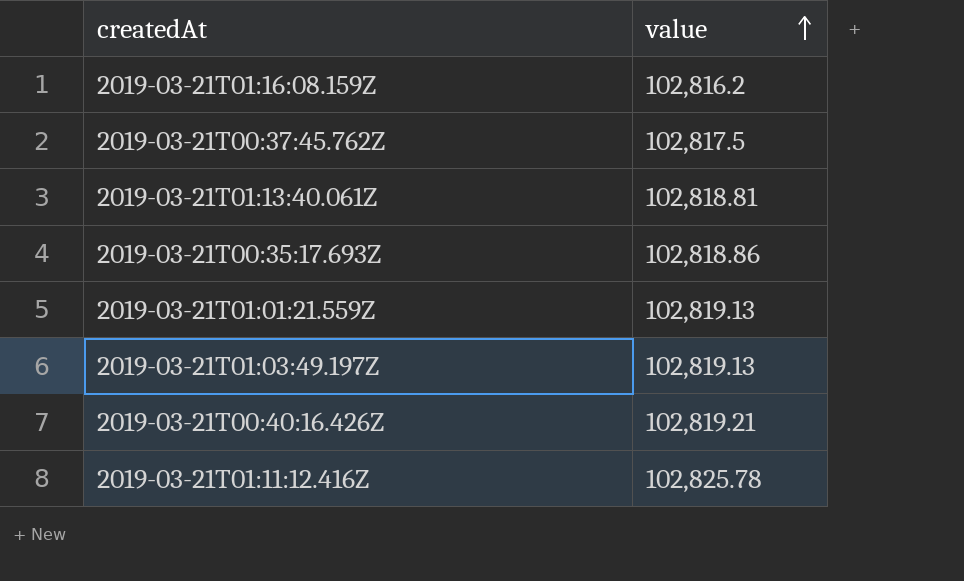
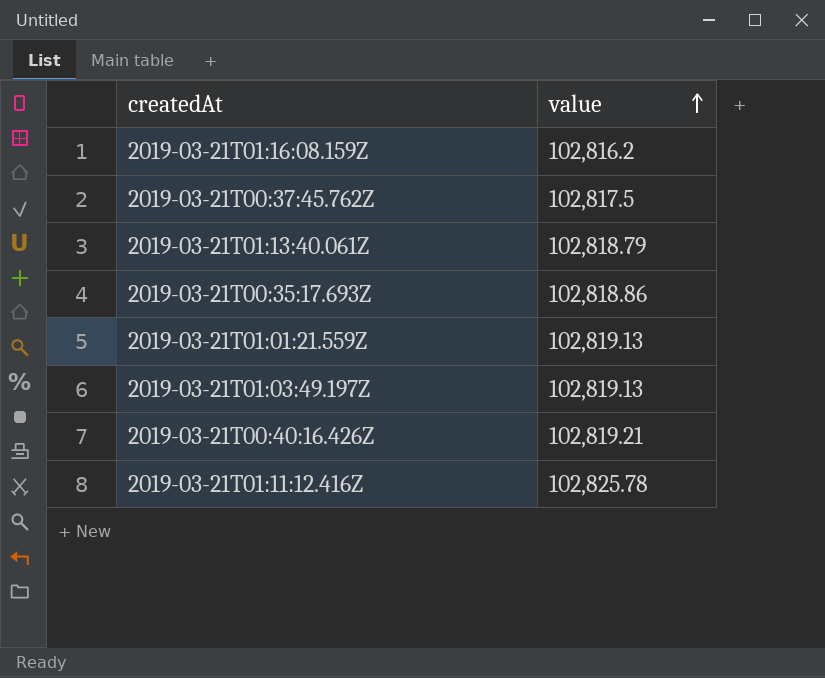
2019-03-21T01:13:40.061Z | value: 102,818.81 -> 102,818.79

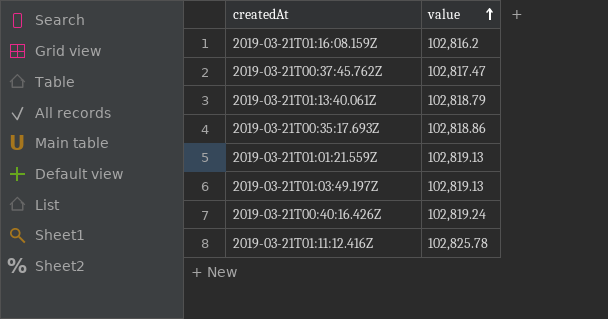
2019-03-21T00:37:45.762Z | value: 102,817.5 -> 102,817.47
2019-03-21T00:40:16.426Z | value: 102,819.21 -> 102,819.24

